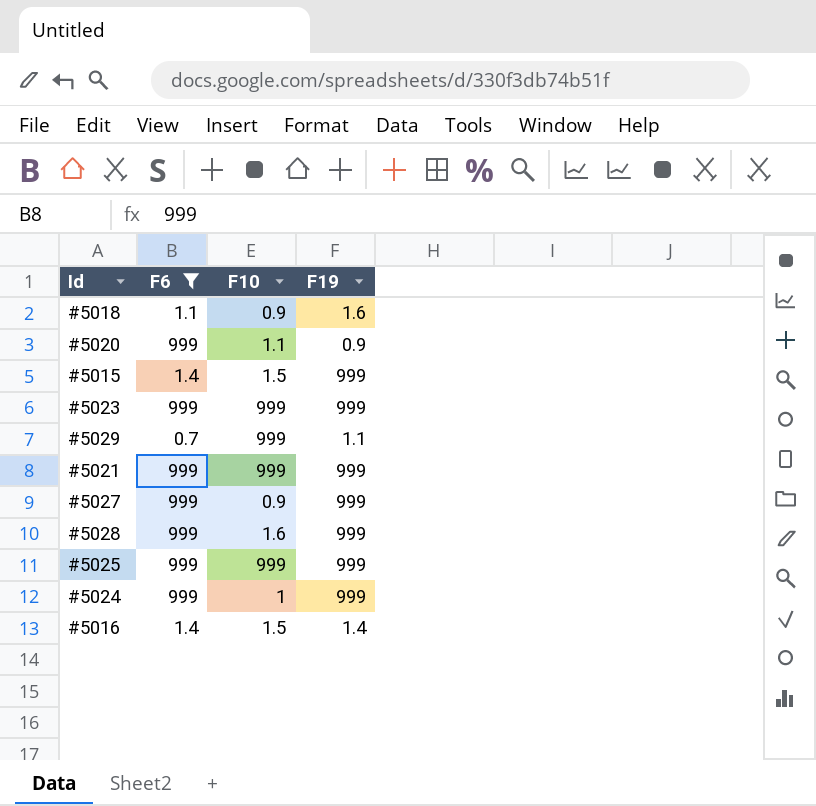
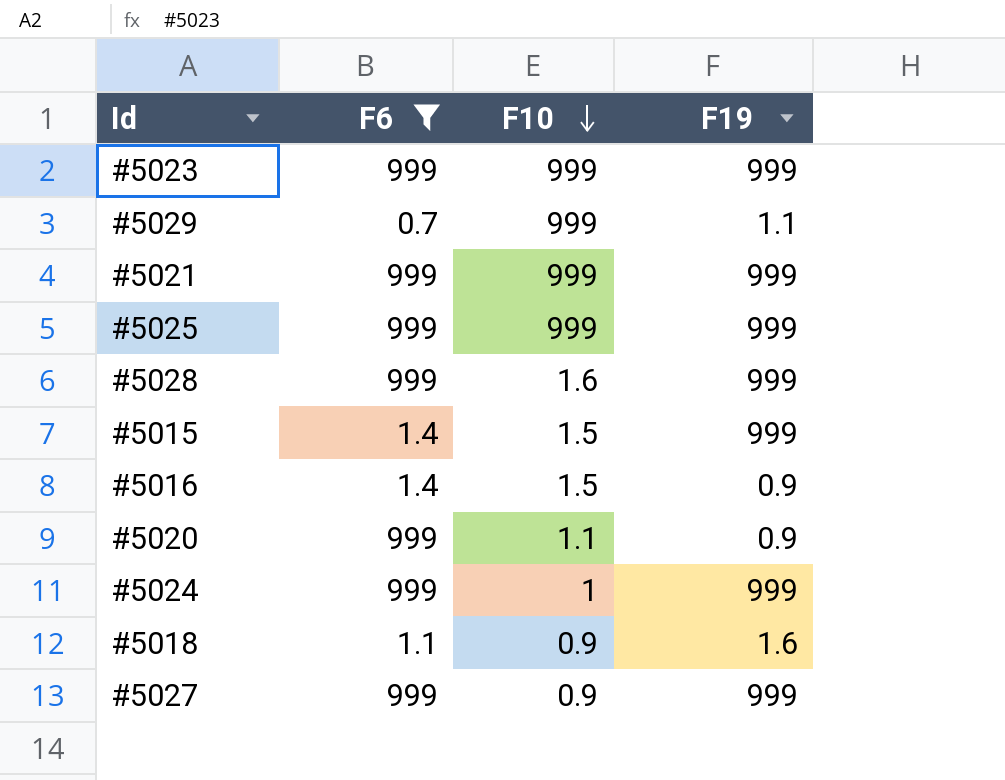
row order: none -> F10 descending
#5016 | F19: 1.4 -> 0.9

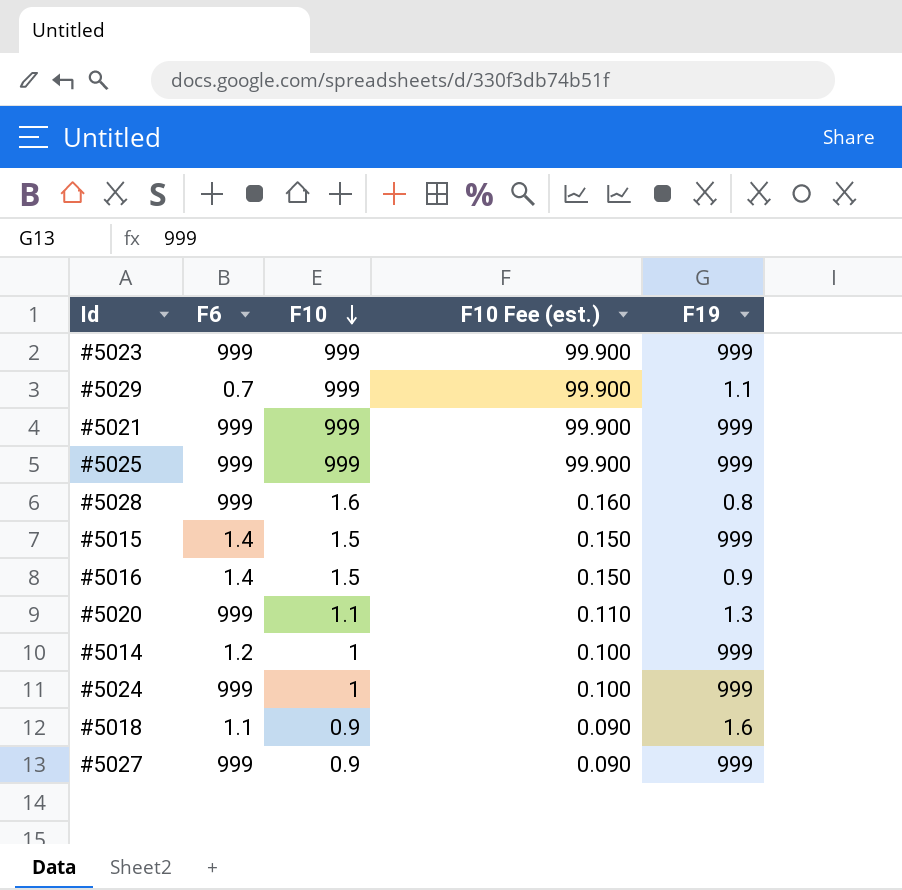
filter: F6 != 1.2 -> none
column F10 Fee (est.) | formula: none -> [F10] * 0.1
#5028 | F19: 999 -> 0.8
#5020 | F19: 0.9 -> 1.3

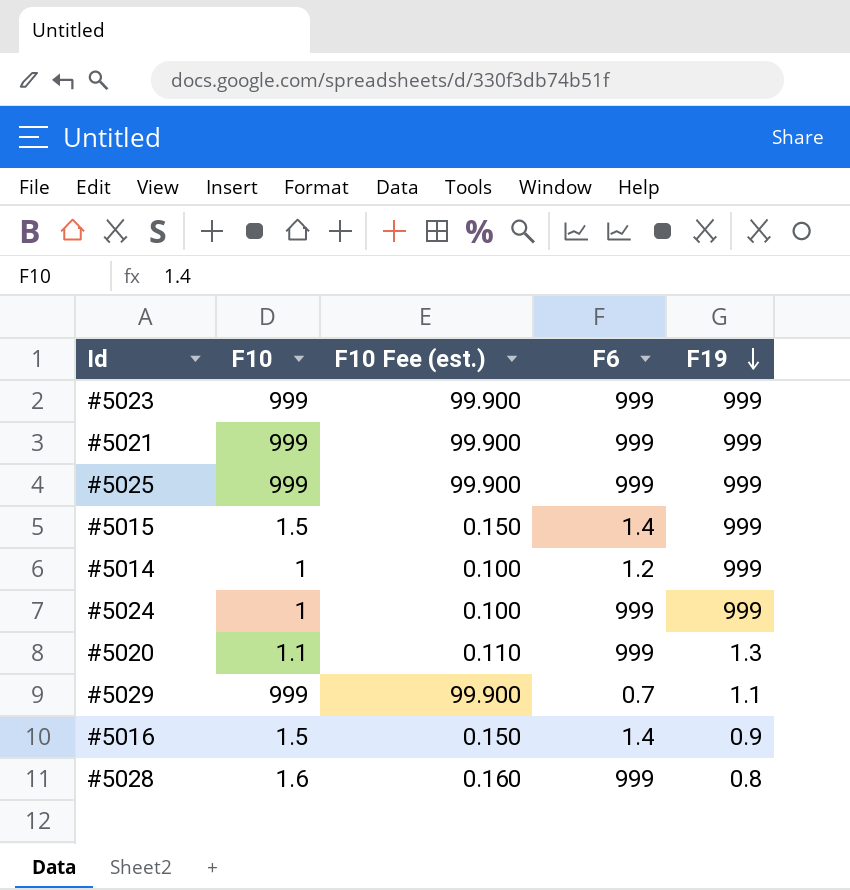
row order: F10 descending -> F19 descending
column F6 | position: 2 -> 4
row #5018: 1.1 | 0.9 | 0.090 | 1.6 -> none
row #5027: 999 | 0.9 | 0.090 | 999 -> none

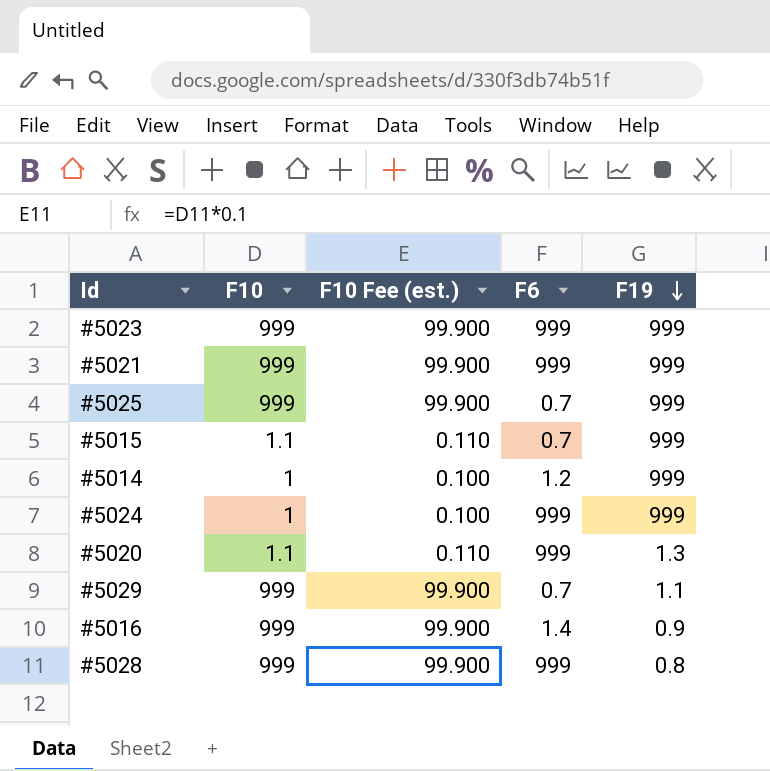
#5025 | F6: 999 -> 0.7
#5015 | F10: 1.5 -> 1.1
#5015 | F10 Fee (est.): 0.150 -> 0.110
#5015 | F6: 1.4 -> 0.7
#5016 | F10: 1.5 -> 999
#5016 | F10 Fee (est.): 0.150 -> 99.900
#5028 | F10: 1.6 -> 999
#5028 | F10 Fee (est.): 0.160 -> 99.900

